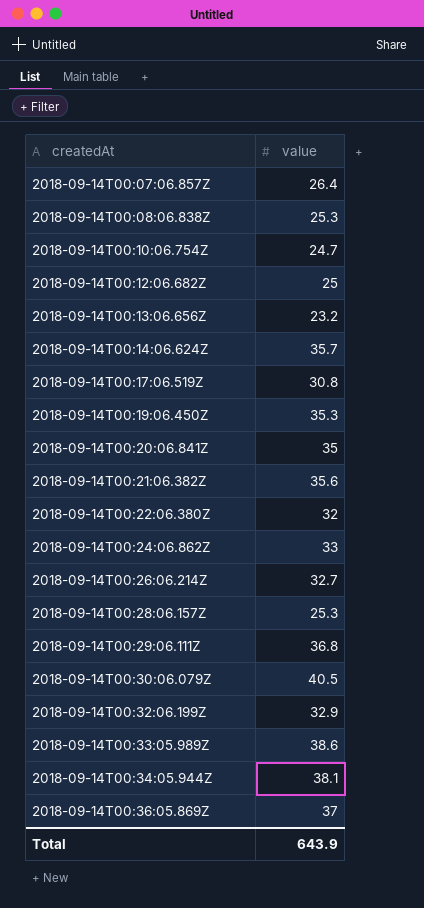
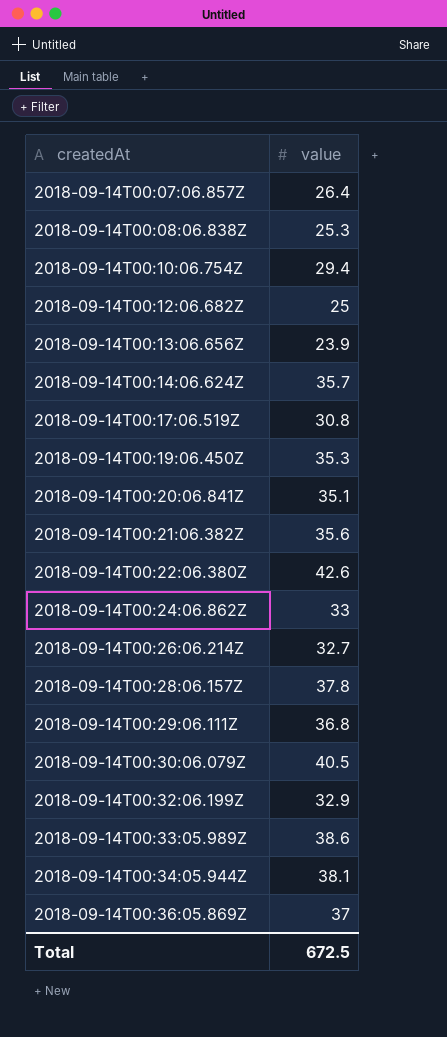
2018-09-14T00:10:06.754Z | value: 24.7 -> 29.4
2018-09-14T00:13:06.656Z | value: 23.2 -> 23.9
2018-09-14T00:20:06.841Z | value: 35 -> 35.1
2018-09-14T00:22:06.380Z | value: 32 -> 42.6
2018-09-14T00:28:06.157Z | value: 25.3 -> 37.8
Total | value: 643.9 -> 672.5

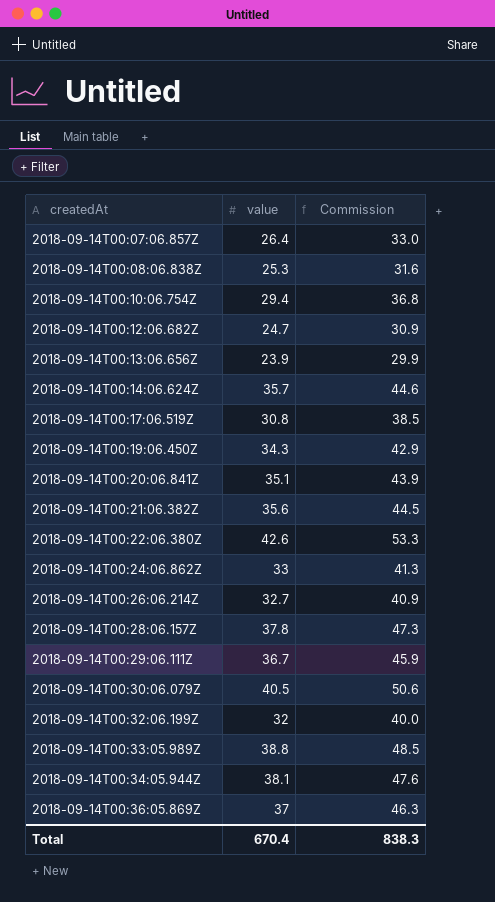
column Commission | formula: none -> [value] * 1.25
2018-09-14T00:12:06.682Z | value: 25 -> 24.7
2018-09-14T00:19:06.450Z | value: 35.3 -> 34.3
2018-09-14T00:29:06.111Z | value: 36.8 -> 36.7
2018-09-14T00:32:06.199Z | value: 32.9 -> 32
2018-09-14T00:33:05.989Z | value: 38.6 -> 38.8
Total | value: 672.5 -> 670.4

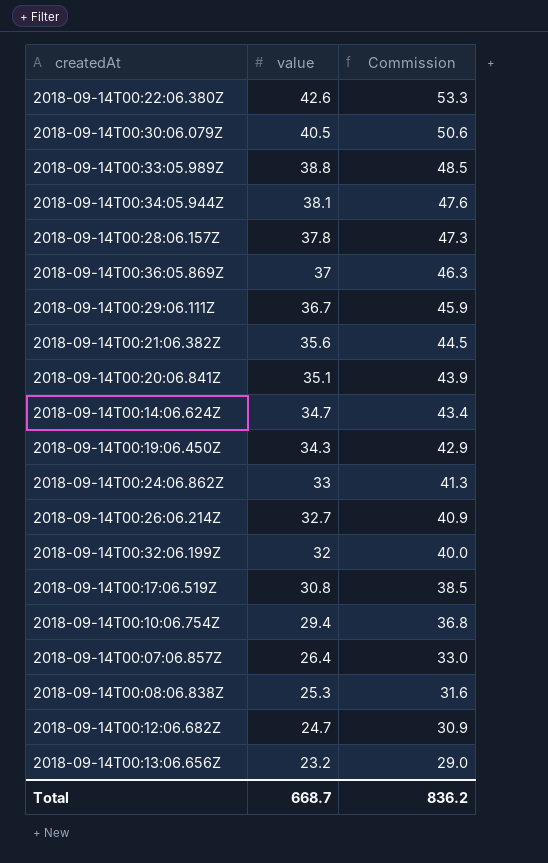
row order: createdAt ascending -> value descending
2018-09-14T00:14:06.624Z | value: 35.7 -> 34.7
2018-09-14T00:14:06.624Z | Commission: 44.6 -> 43.4
2018-09-14T00:13:06.656Z | value: 23.9 -> 23.2
2018-09-14T00:13:06.656Z | Commission: 29.9 -> 29.0
Total | value: 670.4 -> 668.7
Total | Commission: 838.3 -> 836.2

